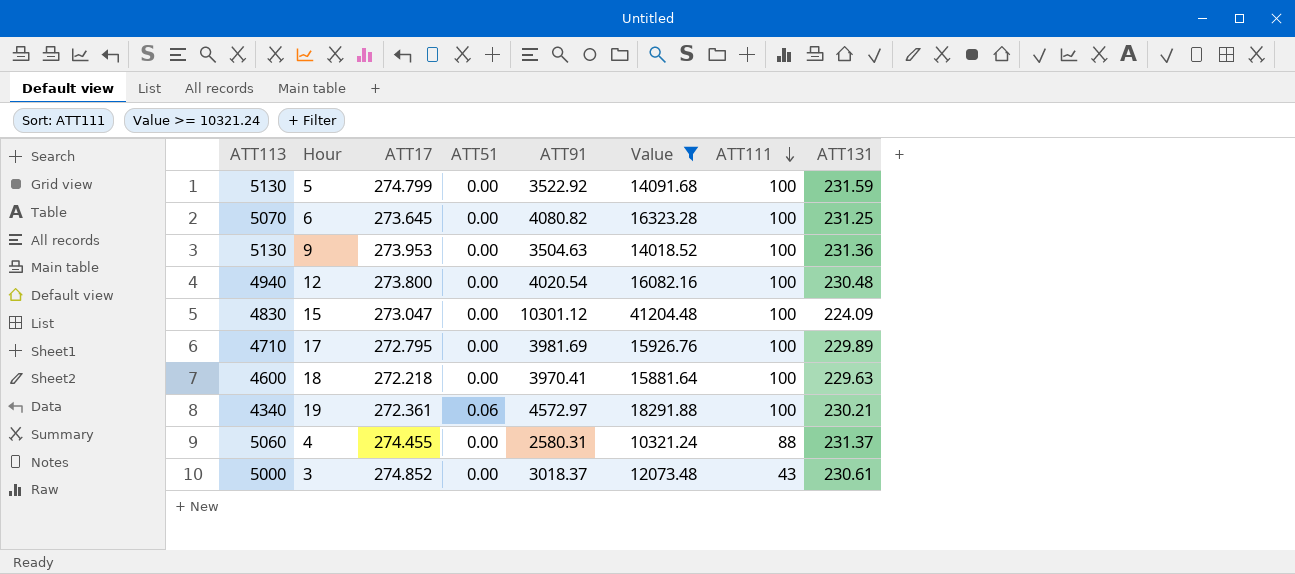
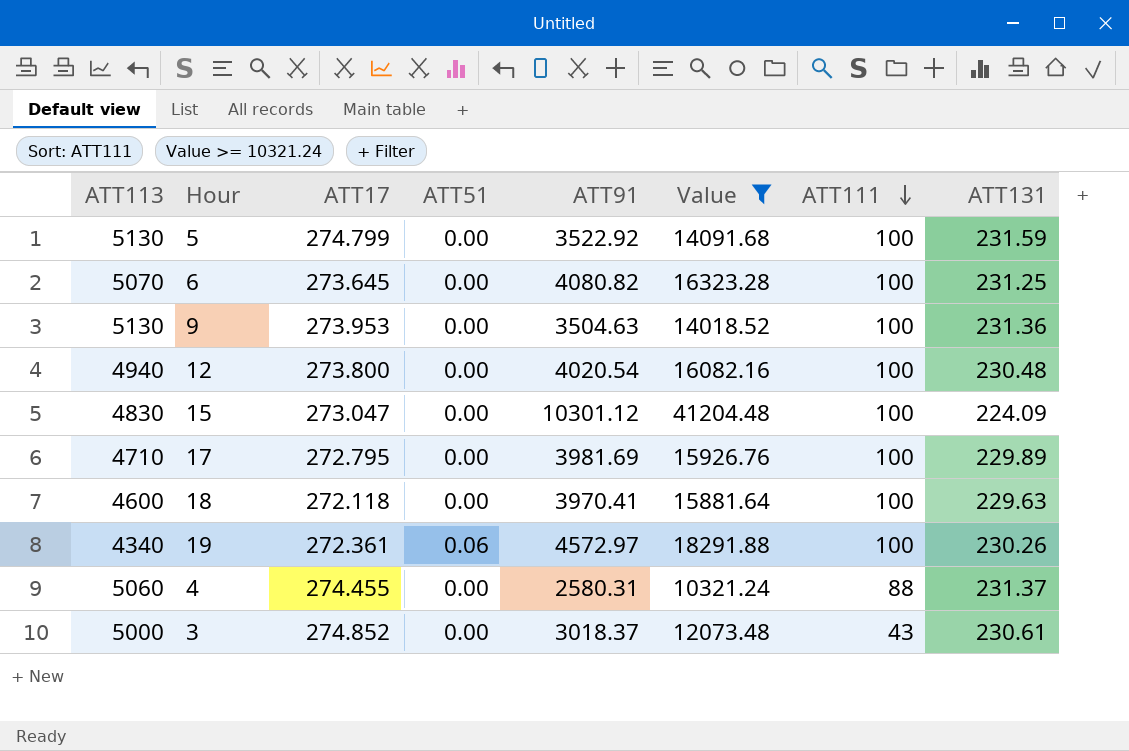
18 | ATT17: 272.218 -> 272.118
19 | ATT131: 230.21 -> 230.26

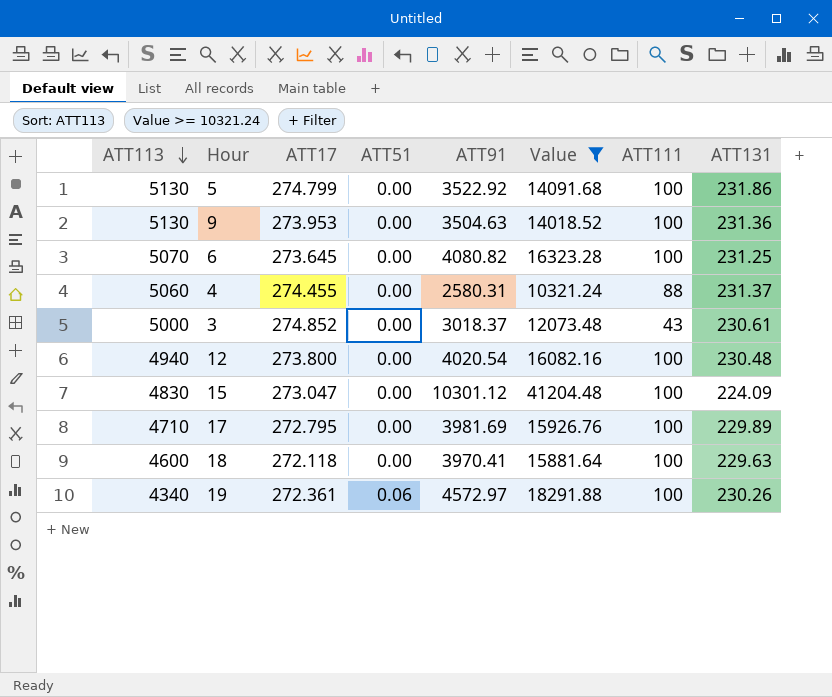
row order: ATT111 descending -> ATT113 descending
5 | ATT131: 231.59 -> 231.86

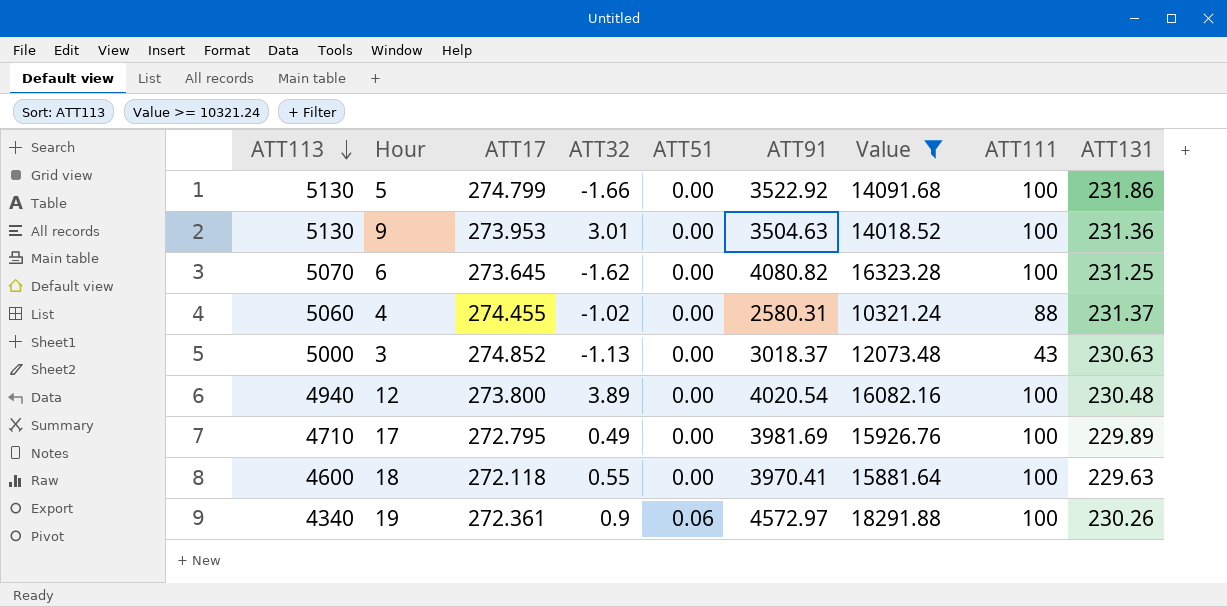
column ATT32 | position: none -> 4
row 15: 4830 | 273.047 | 0.00 | 10301.12 | 41204.48 | 100 | 224.09 -> none
3 | ATT131: 230.61 -> 230.63

